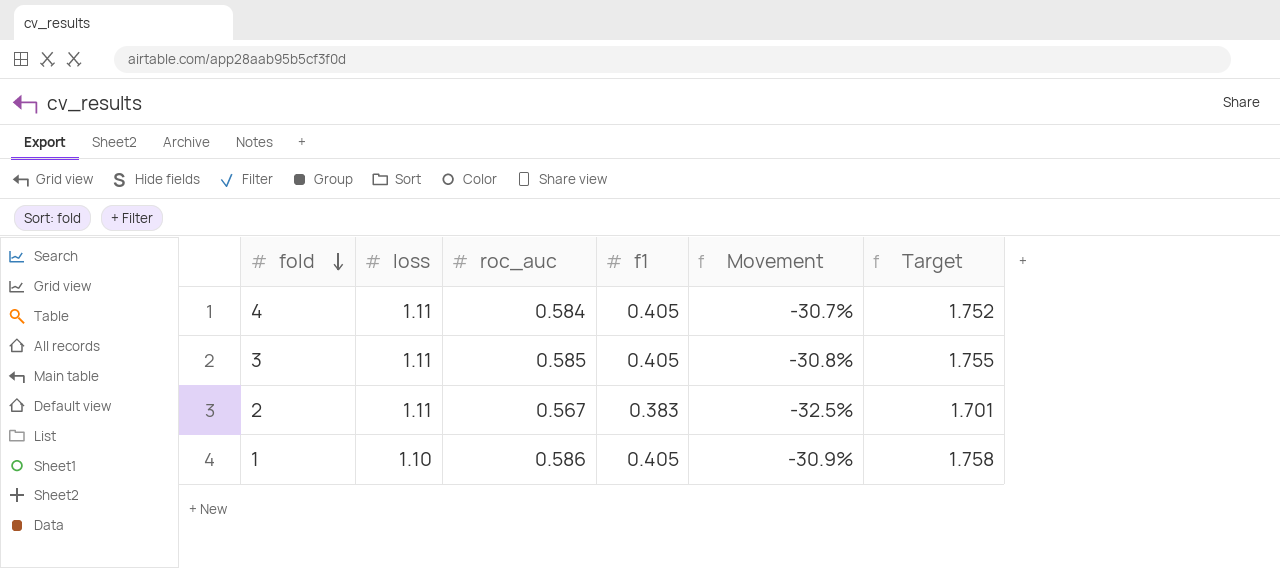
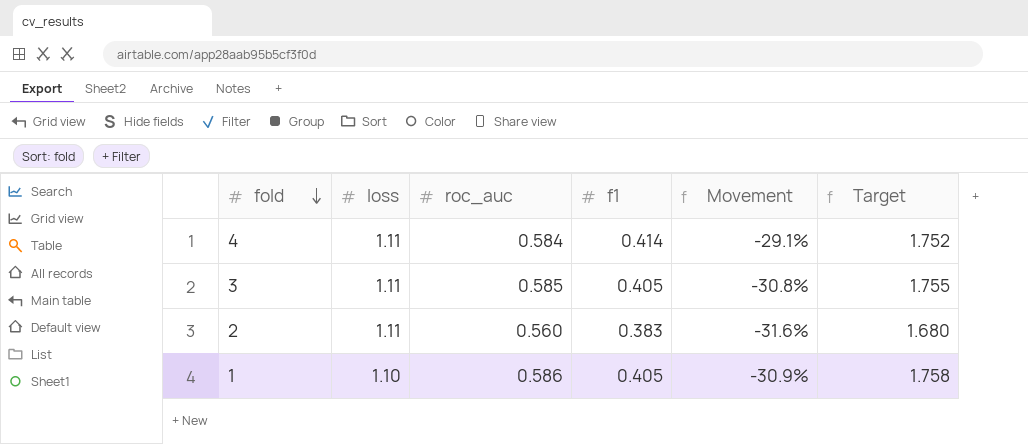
4 | f1: 0.405 -> 0.414
4 | Movement: -30.7% -> -29.1%
2 | roc_auc: 0.567 -> 0.560
2 | Movement: -32.5% -> -31.6%
2 | Target: 1.701 -> 1.680

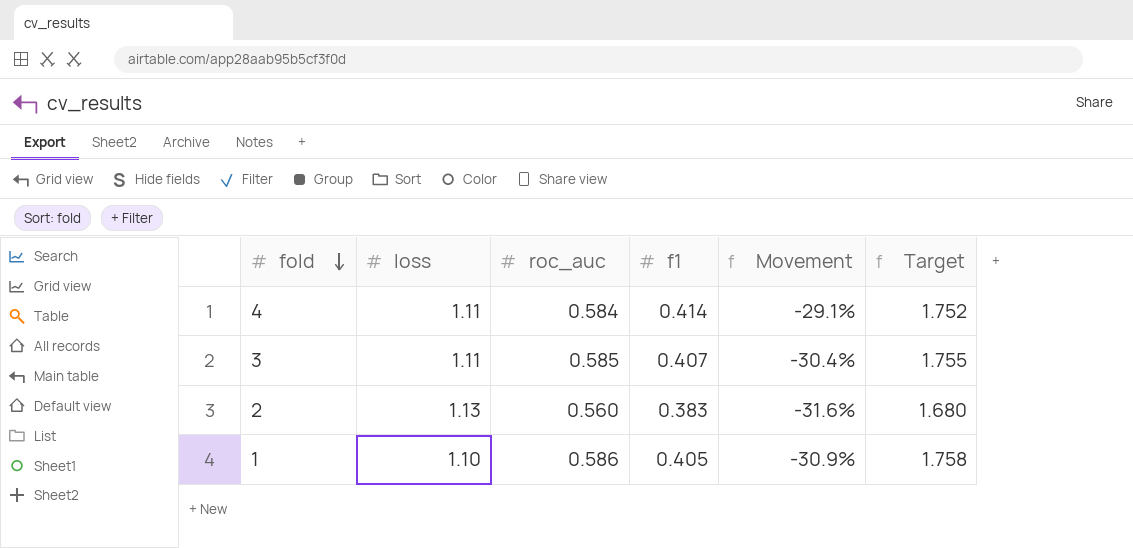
3 | f1: 0.405 -> 0.407
3 | Movement: -30.8% -> -30.4%
2 | loss: 1.11 -> 1.13

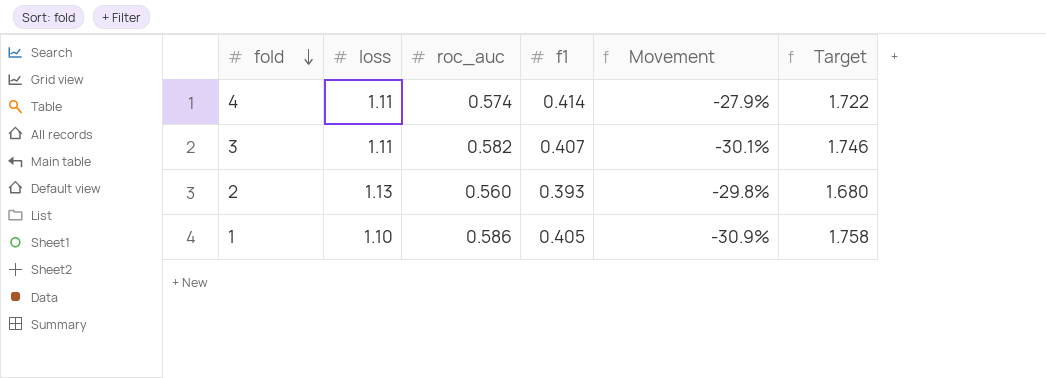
4 | roc_auc: 0.584 -> 0.574
4 | Movement: -29.1% -> -27.9%
4 | Target: 1.752 -> 1.722
3 | roc_auc: 0.585 -> 0.582
3 | Movement: -30.4% -> -30.1%
3 | Target: 1.755 -> 1.746
2 | f1: 0.383 -> 0.393
2 | Movement: -31.6% -> -29.8%

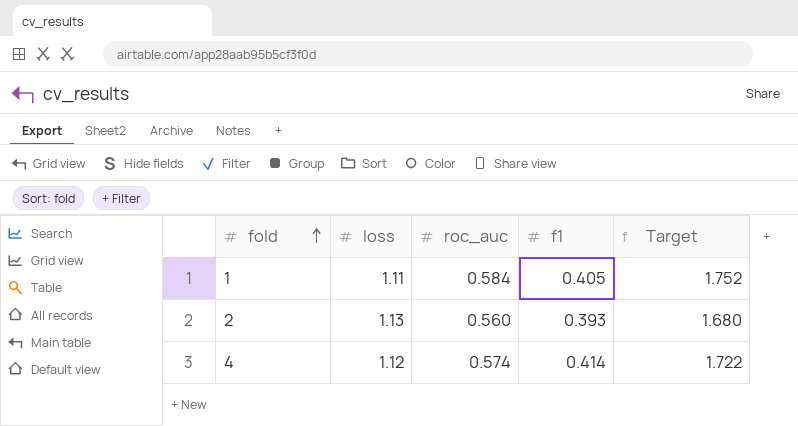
row order: fold descending -> fold ascending
column Movement | formula: ([f1] - [roc_auc]) / [roc_auc] -> none
row 3: 1.11 | 0.582 | 0.407 | -30.1% | 1.746 -> none
1 | loss: 1.10 -> 1.11
1 | roc_auc: 0.586 -> 0.584
1 | Target: 1.758 -> 1.752
4 | loss: 1.11 -> 1.12

